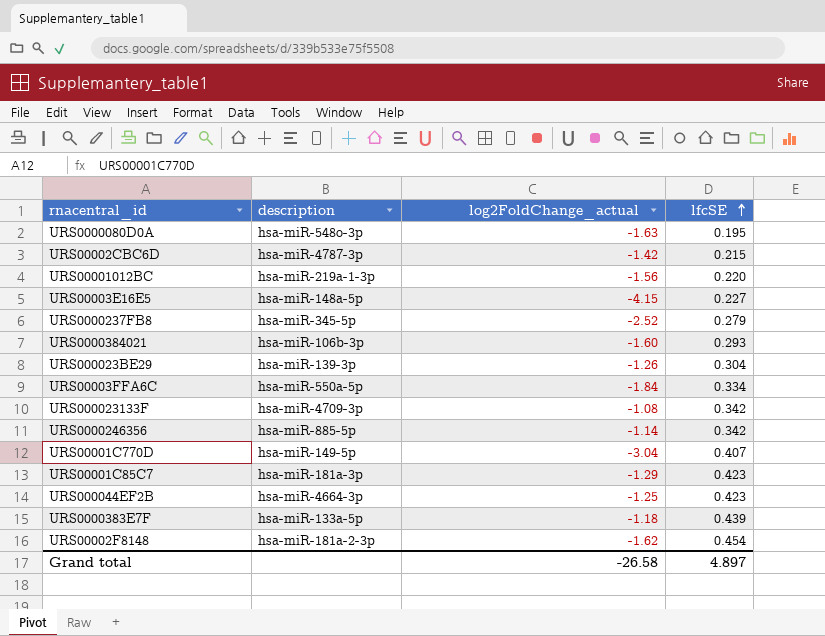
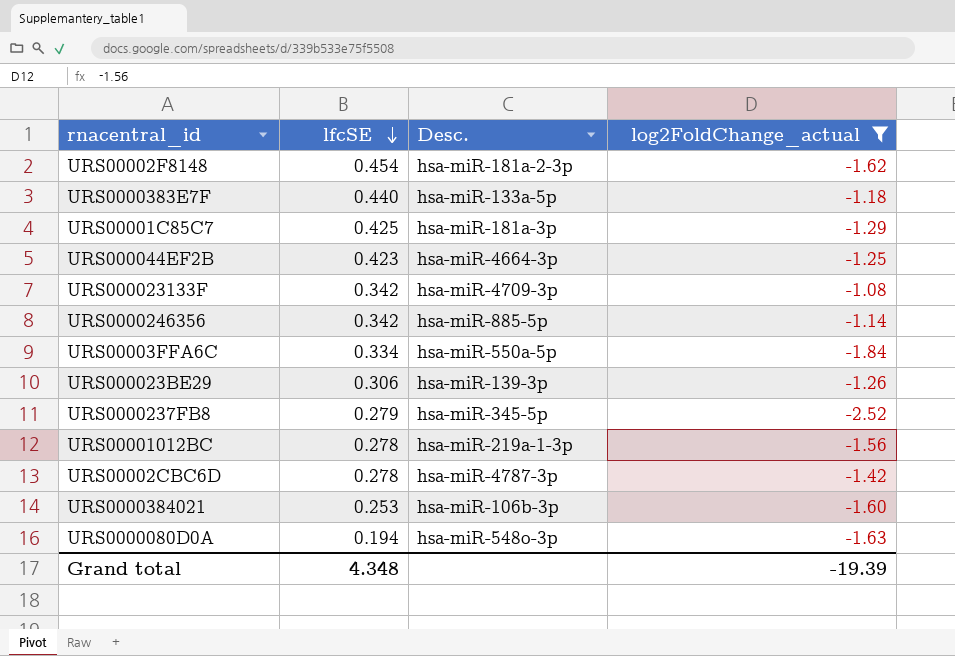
filter: none -> log2FoldChange_actual >= -2.52
row order: lfcSE ascending -> lfcSE descending
column lfcSE | position: 4 -> 2
column name: description -> Desc.
URS0000383E7F | lfcSE: 0.439 -> 0.440
URS00001C85C7 | lfcSE: 0.423 -> 0.425
URS000023BE29 | lfcSE: 0.304 -> 0.306
URS00001012BC | lfcSE: 0.220 -> 0.278
URS00002CBC6D | lfcSE: 0.215 -> 0.278
URS0000384021 | lfcSE: 0.293 -> 0.253
URS0000080D0A | lfcSE: 0.195 -> 0.194
Grand total | lfcSE: 4.897 -> 4.348
Grand total | log2FoldChange_actual: -26.58 -> -19.39

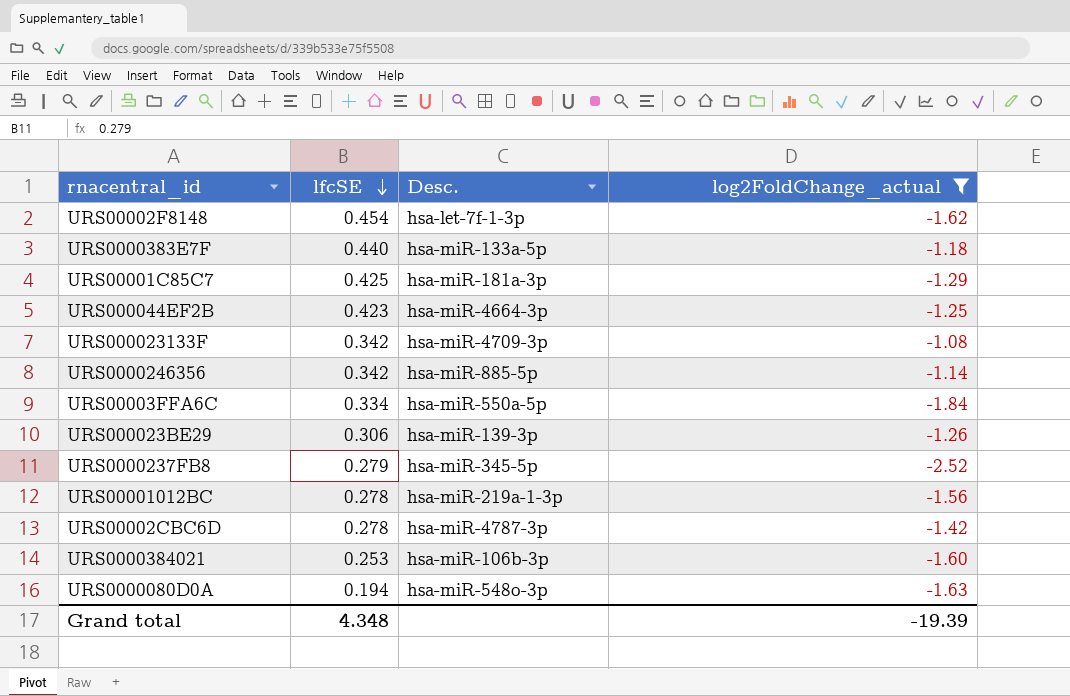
URS00002F8148 | Desc.: hsa-miR-181a-2-3p -> hsa-let-7f-1-3p

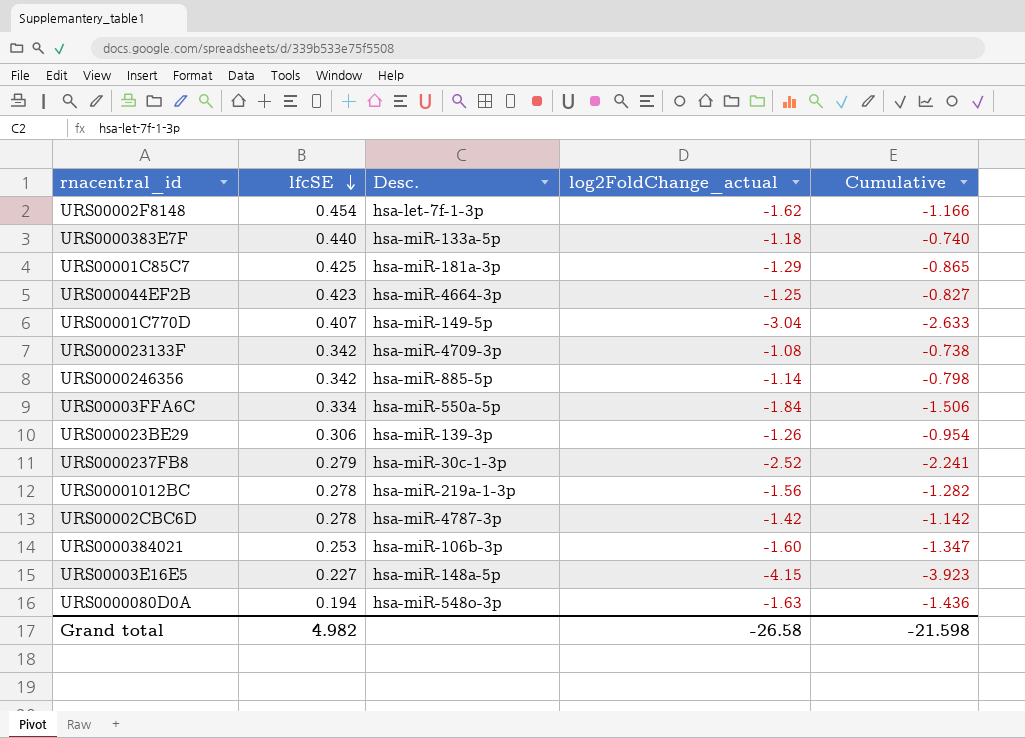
filter: log2FoldChange_actual >= -2.52 -> none
column Cumulative | formula: none -> [lfcSE] + [log2FoldChange_actual]
URS0000237FB8 | Desc.: hsa-miR-345-5p -> hsa-miR-30c-1-3p
Grand total | lfcSE: 4.348 -> 4.982
Grand total | log2FoldChange_actual: -19.39 -> -26.58

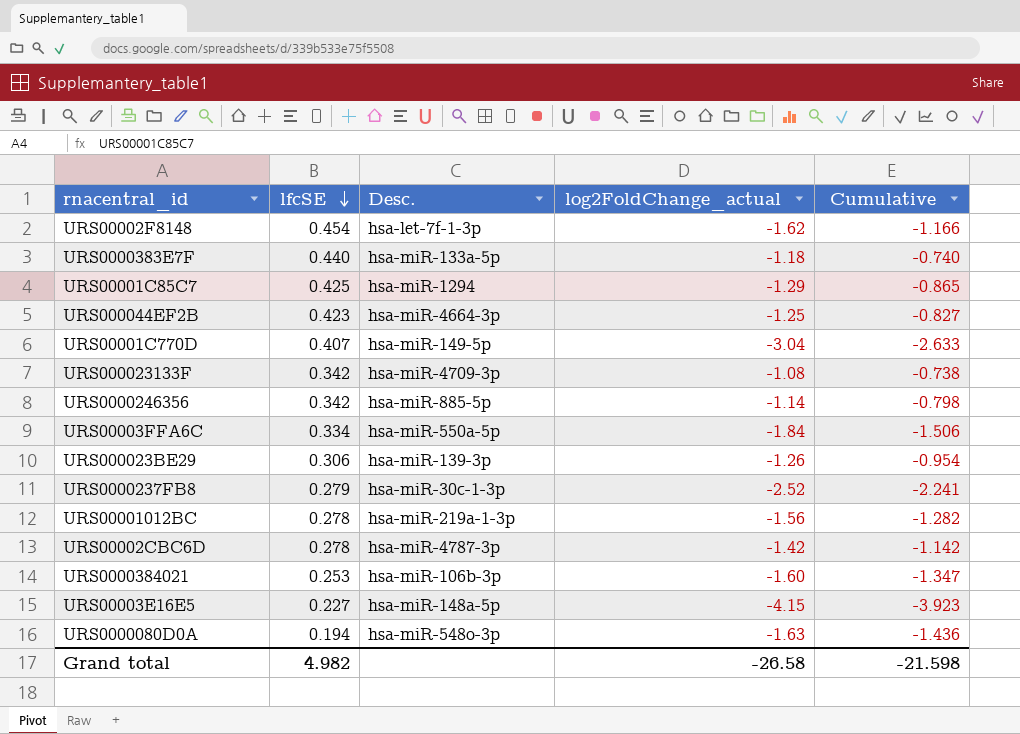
URS00001C85C7 | Desc.: hsa-miR-181a-3p -> hsa-miR-1294

